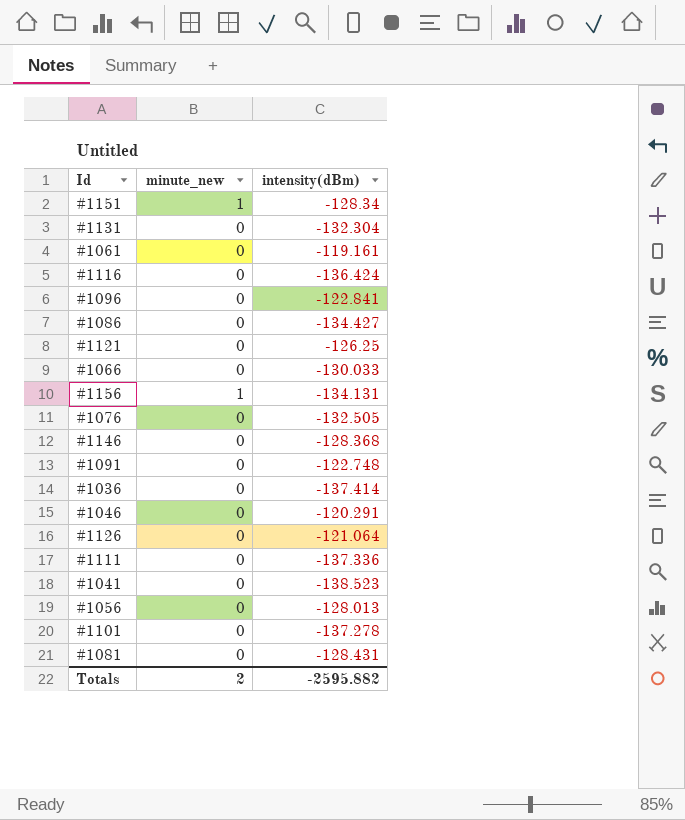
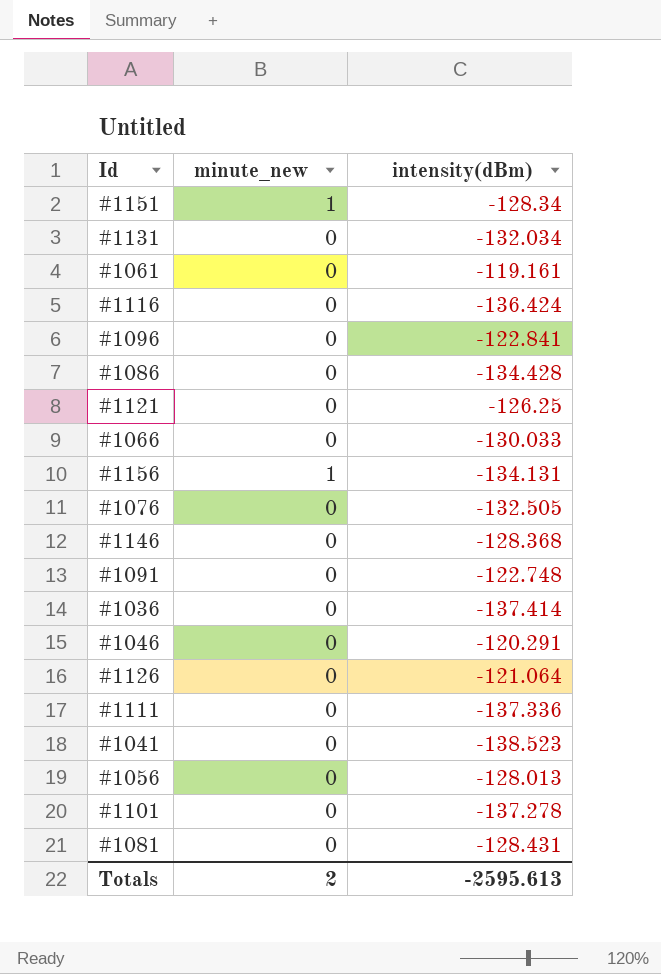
#1131 | intensity(dBm): -132.304 -> -132.034
#1086 | intensity(dBm): -134.427 -> -134.428
Totals | intensity(dBm): -2595.882 -> -2595.613

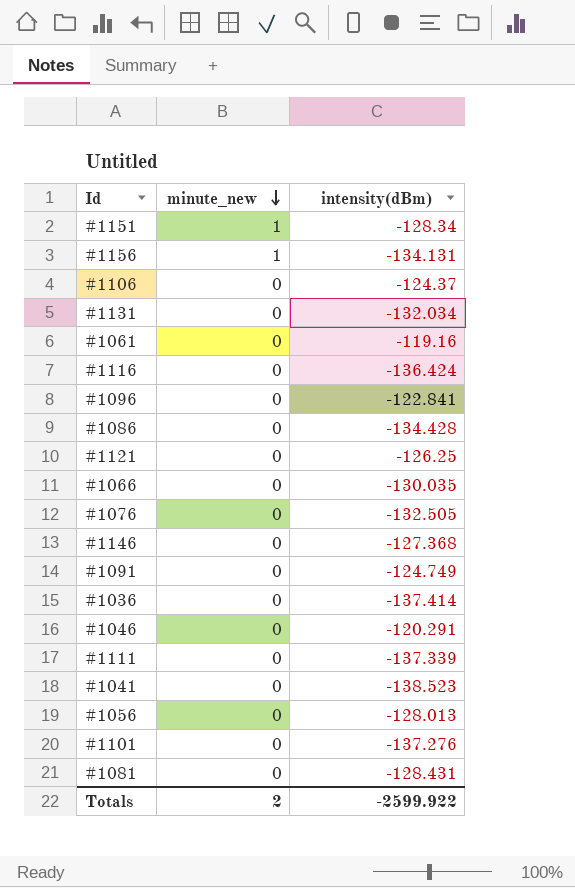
row order: none -> minute_new descending
row #1126: 0 | -121.064 -> none
row #1106: none -> 0 | -124.37
#1061 | intensity(dBm): -119.161 -> -119.16
#1066 | intensity(dBm): -130.033 -> -130.035
#1146 | intensity(dBm): -128.368 -> -127.368
#1091 | intensity(dBm): -122.748 -> -124.749
#1111 | intensity(dBm): -137.336 -> -137.339
#1101 | intensity(dBm): -137.278 -> -137.276
Totals | intensity(dBm): -2595.613 -> -2599.922

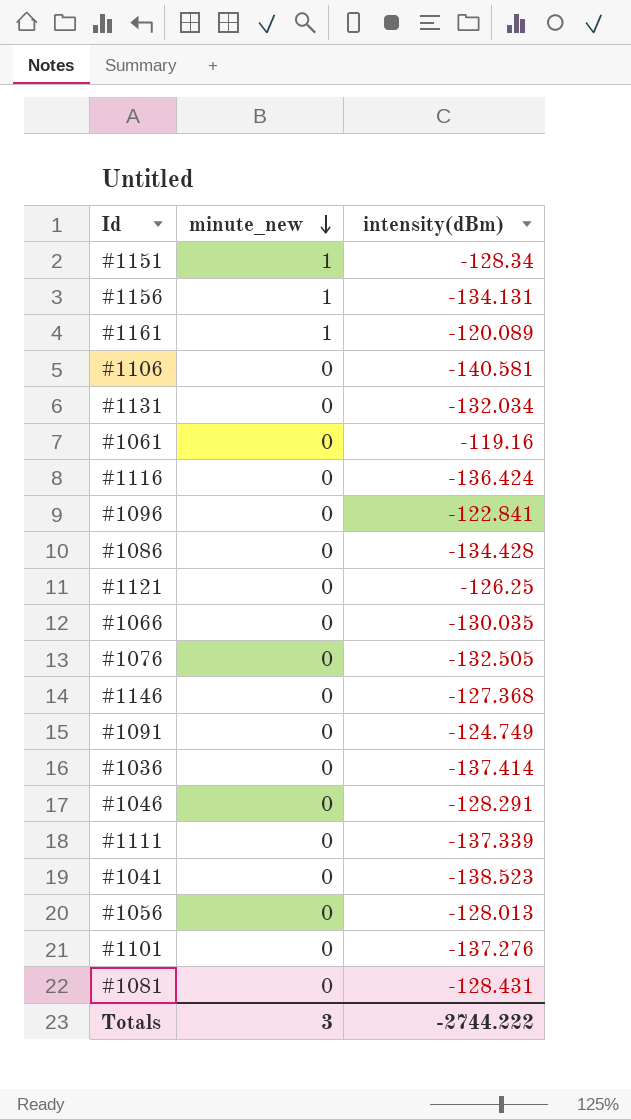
row #1161: none -> 1 | -120.089
#1106 | intensity(dBm): -124.37 -> -140.581
#1046 | intensity(dBm): -120.291 -> -128.291
Totals | minute_new: 2 -> 3
Totals | intensity(dBm): -2599.922 -> -2744.222

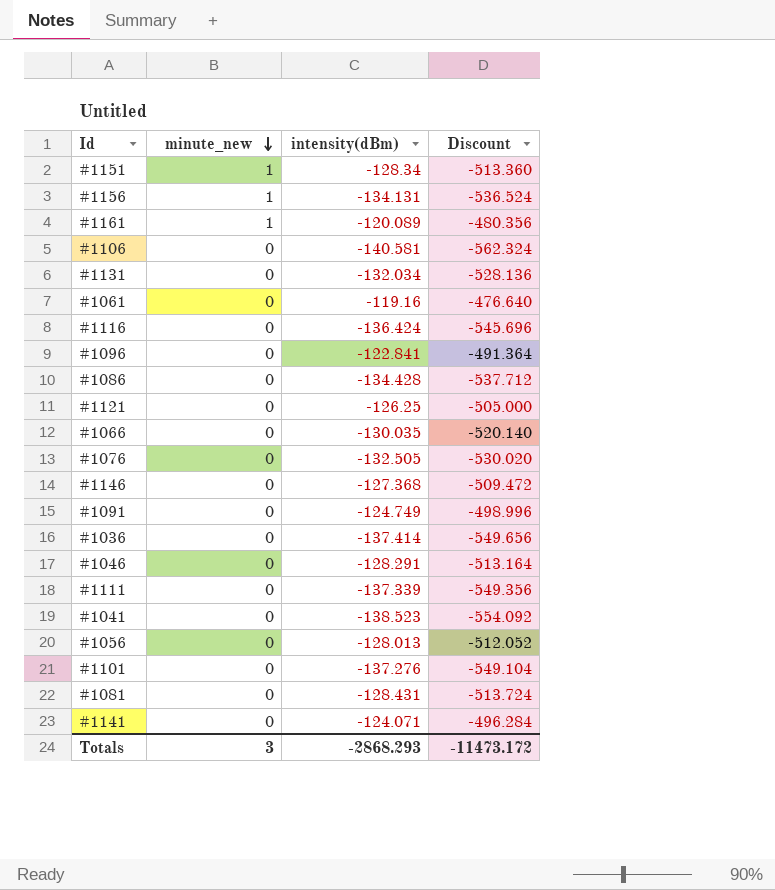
column Discount | formula: none -> [intensity(dBm)] * 4
row #1141: none -> 0 | -124.071 | -496.284
Totals | intensity(dBm): -2744.222 -> -2868.293

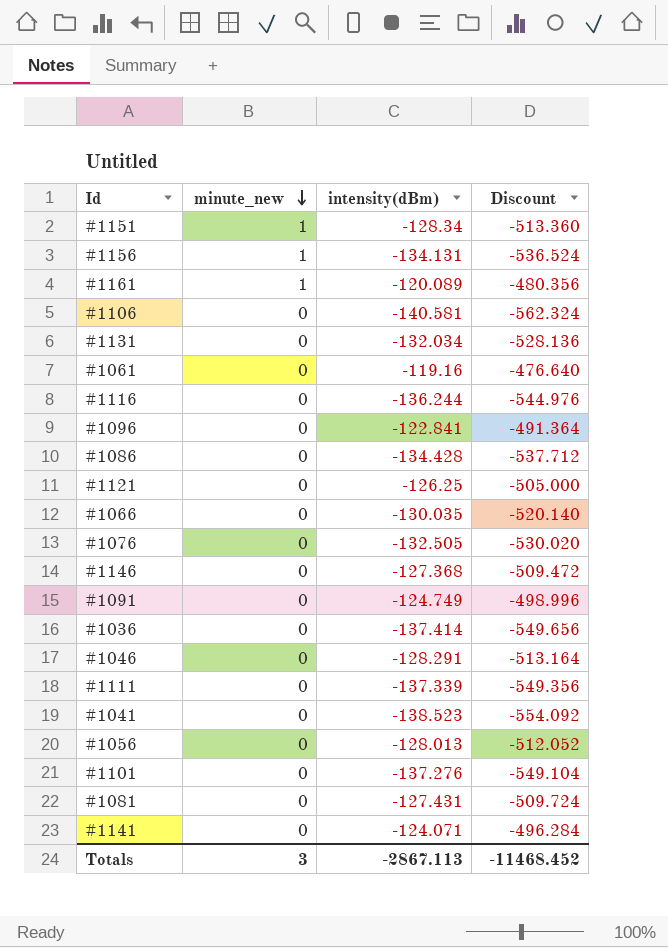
#1116 | intensity(dBm): -136.424 -> -136.244
#1116 | Discount: -545.696 -> -544.976
#1081 | intensity(dBm): -128.431 -> -127.431
#1081 | Discount: -513.724 -> -509.724
Totals | intensity(dBm): -2868.293 -> -2867.113
Totals | Discount: -11473.172 -> -11468.452

